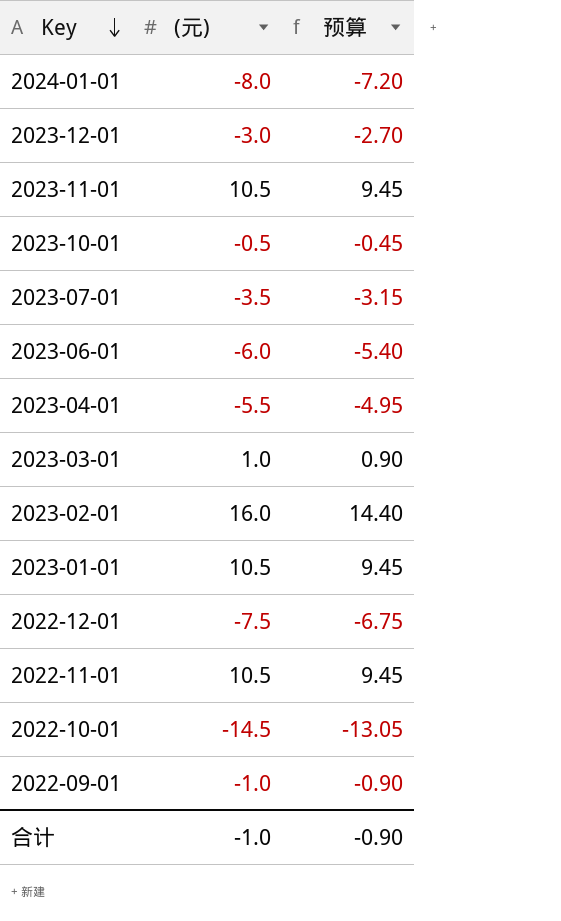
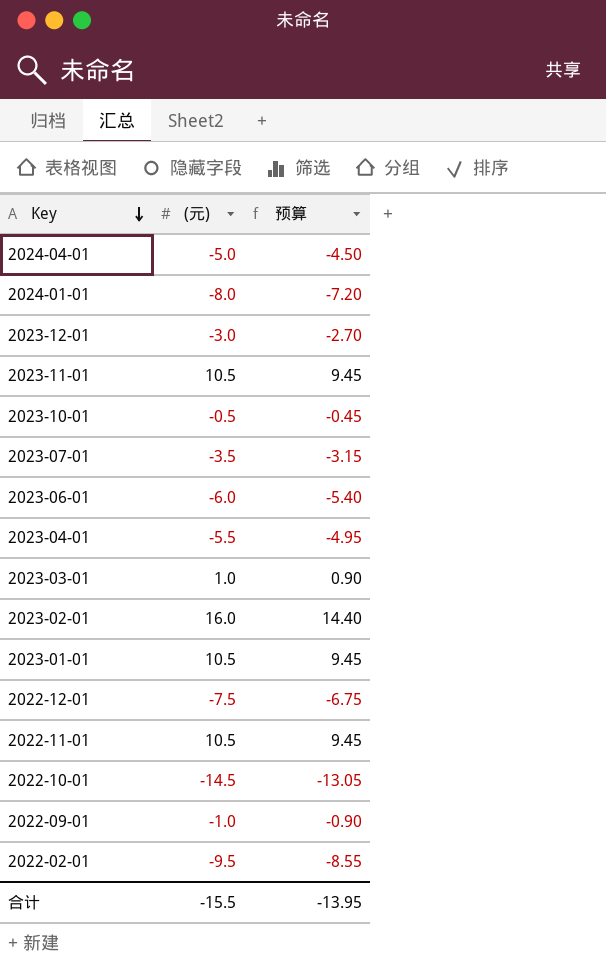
row 2024-04-01: none -> -5.0 | -4.50
row 2022-02-01: none -> -9.5 | -8.55
合计 | (元): -1.0 -> -15.5
合计 | 预算: -0.90 -> -13.95

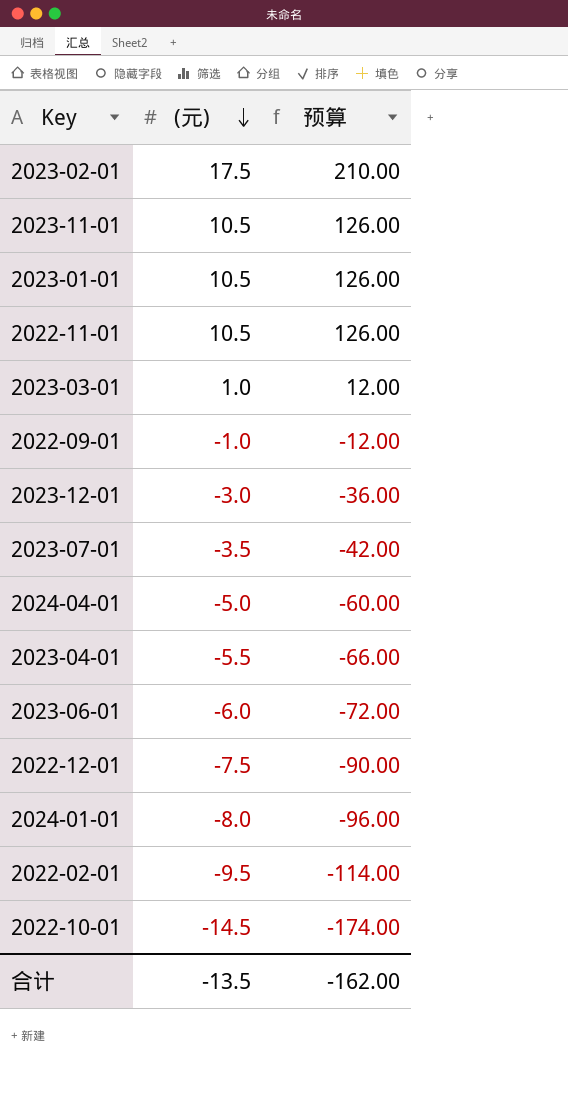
row order: Key descending -> (元) descending
column 预算 | formula: [(元)] * 0.9 -> [(元)] * 12
row 2023-10-01: -0.5 | -0.45 -> none
2023-02-01 | (元): 16.0 -> 17.5
合计 | (元): -15.5 -> -13.5
合计 | 预算: -13.95 -> -162.00

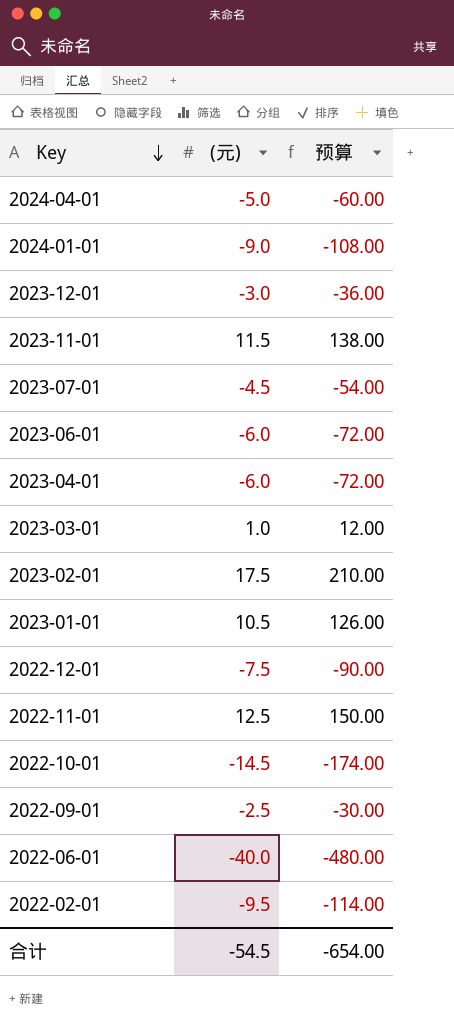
row order: (元) descending -> Key descending
2024-01-01 | (元): -8.0 -> -9.0
2024-01-01 | 预算: -96.00 -> -108.00
2023-11-01 | (元): 10.5 -> 11.5
2023-11-01 | 预算: 126.00 -> 138.00
2023-07-01 | (元): -3.5 -> -4.5
2023-07-01 | 预算: -42.00 -> -54.00
2023-04-01 | (元): -5.5 -> -6.0
2023-04-01 | 预算: -66.00 -> -72.00
2022-11-01 | (元): 10.5 -> 12.5
2022-11-01 | 预算: 126.00 -> 150.00
2022-09-01 | (元): -1.0 -> -2.5
2022-09-01 | 预算: -12.00 -> -30.00
row 2022-06-01: none -> -40.0 | -480.00
合计 | (元): -13.5 -> -54.5
合计 | 预算: -162.00 -> -654.00

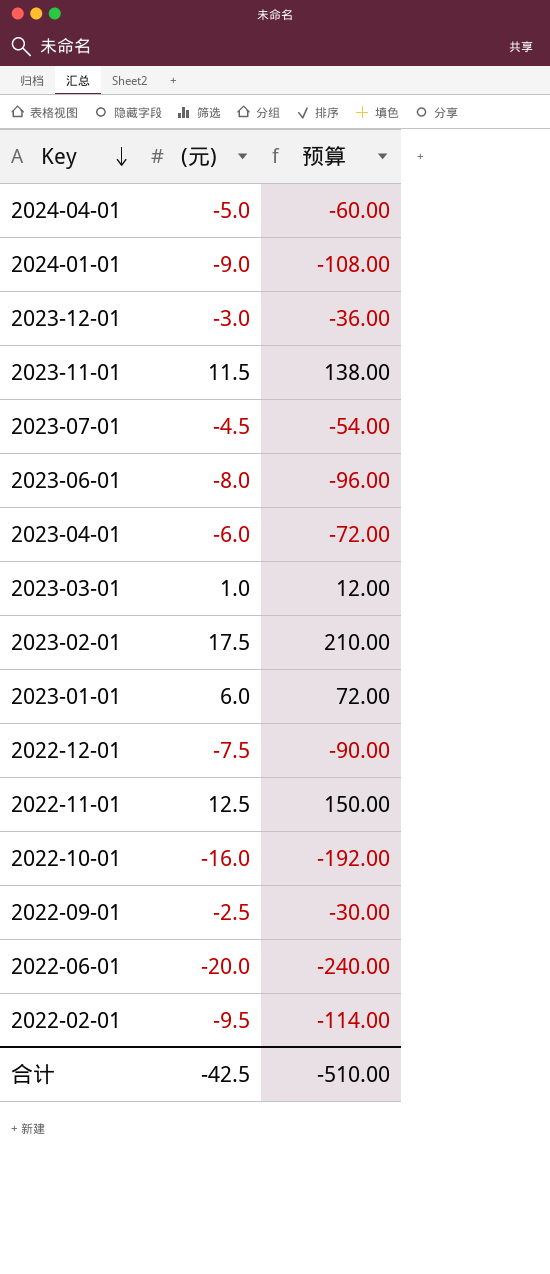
2023-06-01 | (元): -6.0 -> -8.0
2023-06-01 | 预算: -72.00 -> -96.00
2023-01-01 | (元): 10.5 -> 6.0
2023-01-01 | 预算: 126.00 -> 72.00
2022-10-01 | (元): -14.5 -> -16.0
2022-10-01 | 预算: -174.00 -> -192.00
2022-06-01 | (元): -40.0 -> -20.0
2022-06-01 | 预算: -480.00 -> -240.00
合计 | (元): -54.5 -> -42.5
合计 | 预算: -654.00 -> -510.00

